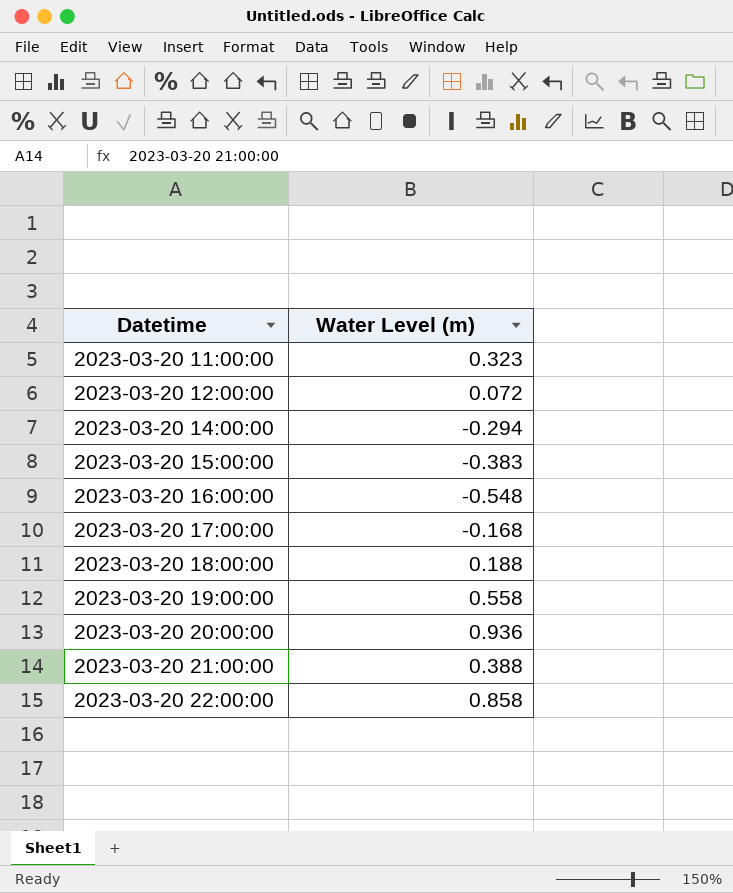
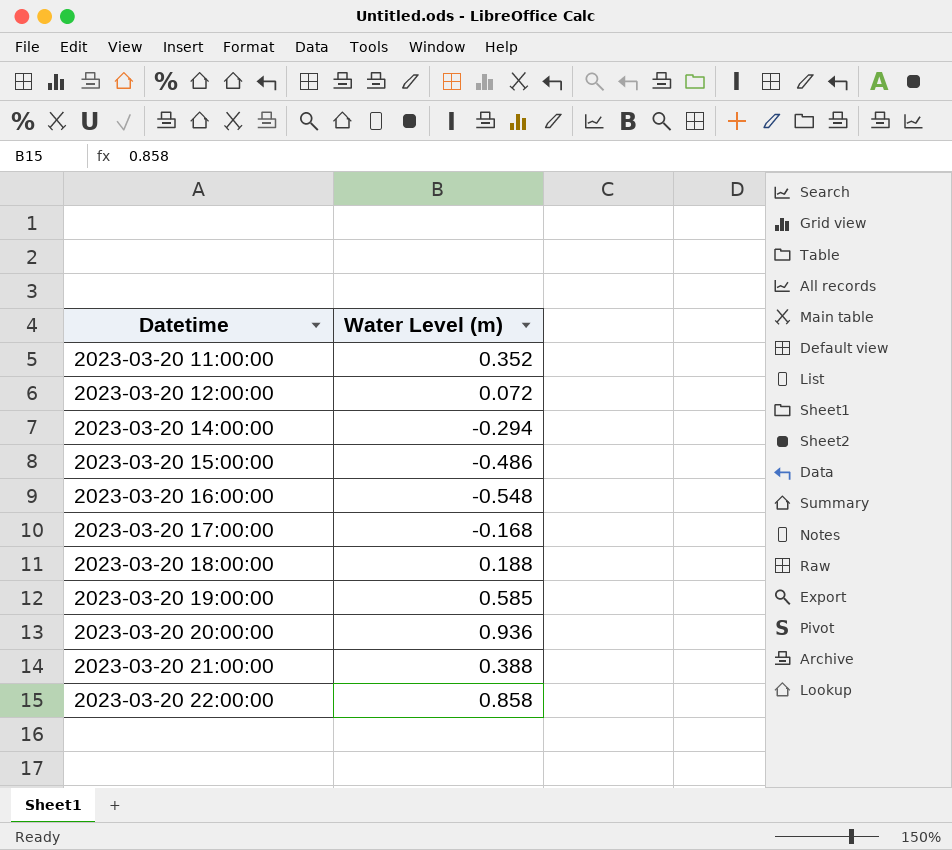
2023-03-20 11:00:00 | Water Level (m): 0.323 -> 0.352
2023-03-20 15:00:00 | Water Level (m): -0.383 -> -0.486
2023-03-20 19:00:00 | Water Level (m): 0.558 -> 0.585

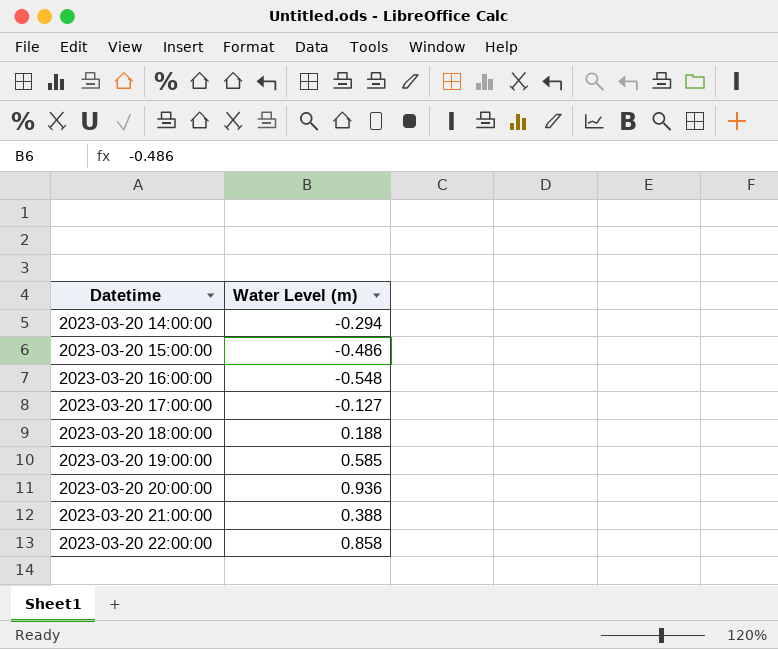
row 2023-03-20 11:00:00: 0.352 -> none
row 2023-03-20 12:00:00: 0.072 -> none
2023-03-20 17:00:00 | Water Level (m): -0.168 -> -0.127

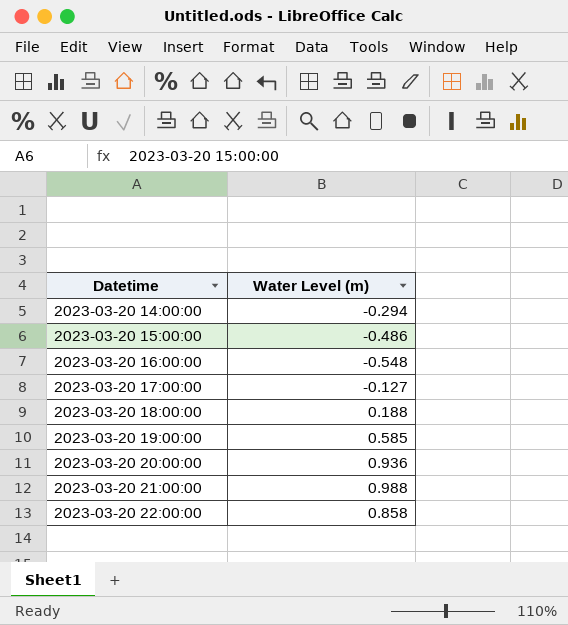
2023-03-20 21:00:00 | Water Level (m): 0.388 -> 0.988

